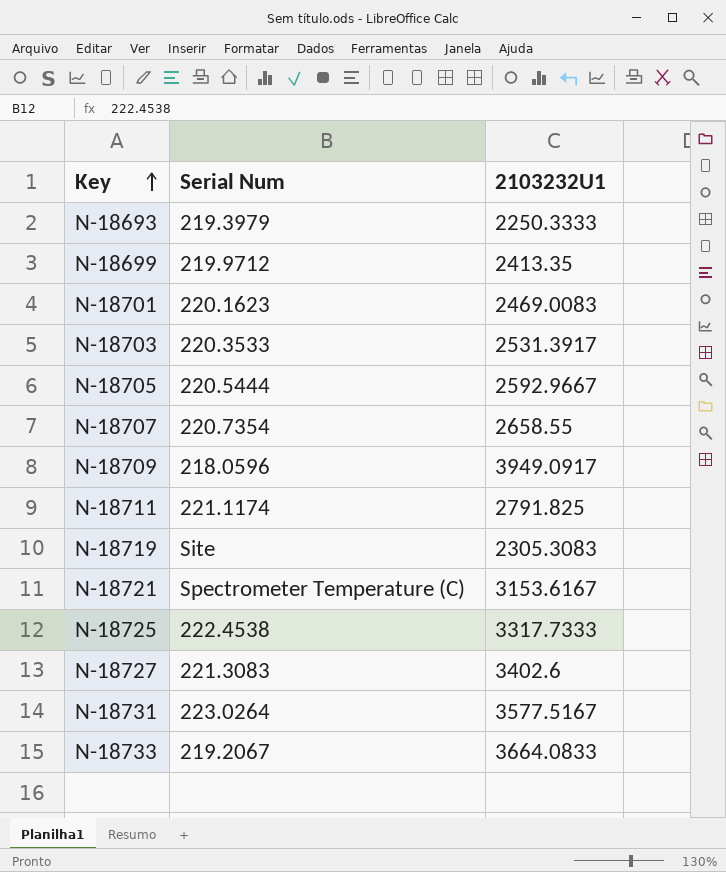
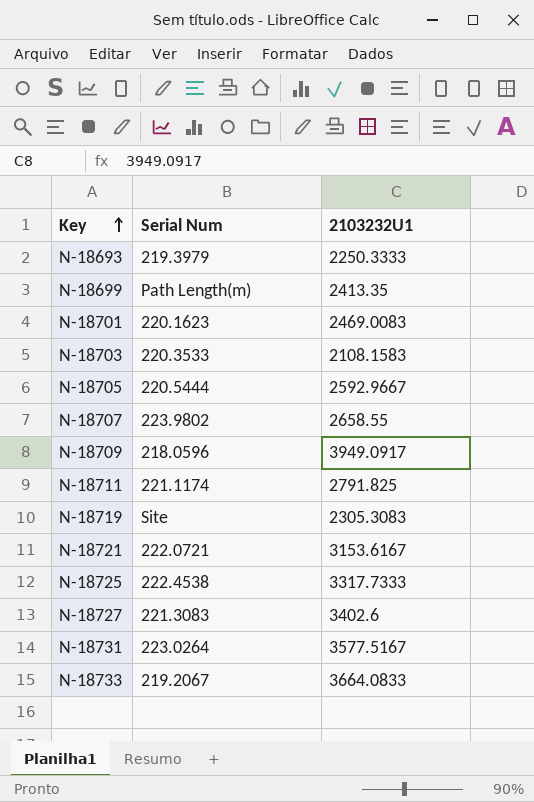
N-18699 | Serial Num: 219.9712 -> Path Length(m)
N-18703 | 2103232U1: 2531.3917 -> 2108.1583
N-18707 | Serial Num: 220.7354 -> 223.9802
N-18721 | Serial Num: Spectrometer Temperature (C) -> 222.0721

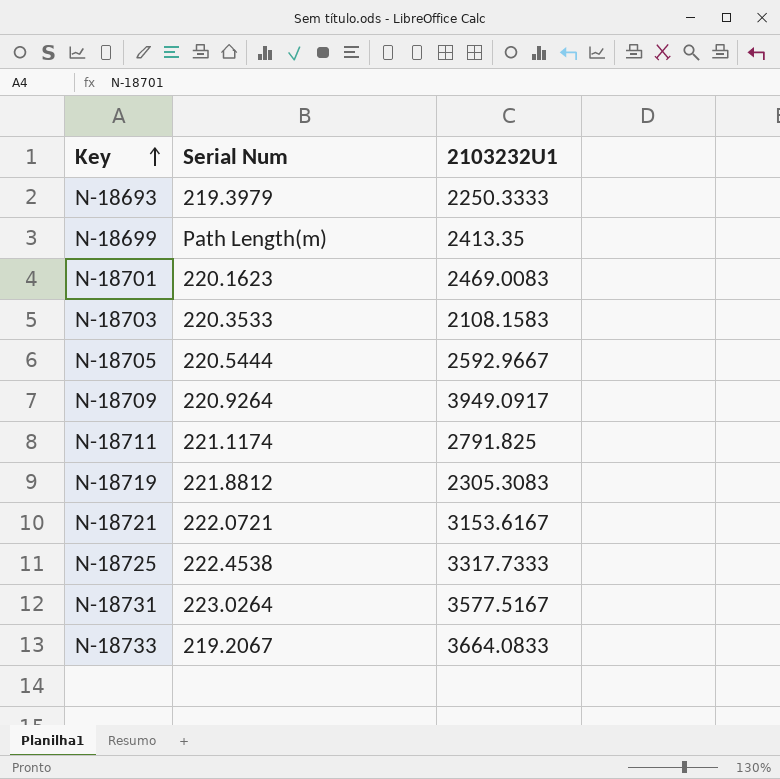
row N-18707: 223.9802 | 2658.55 -> none
row N-18727: 221.3083 | 3402.6 -> none
N-18709 | Serial Num: 218.0596 -> 220.9264
N-18719 | Serial Num: Site -> 221.8812

